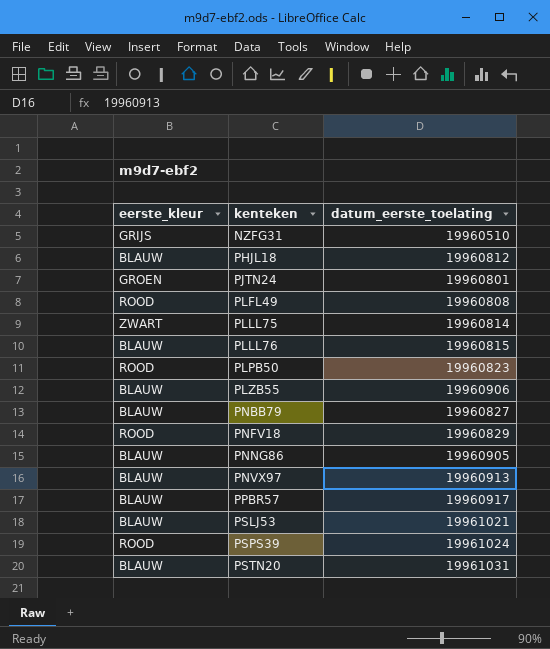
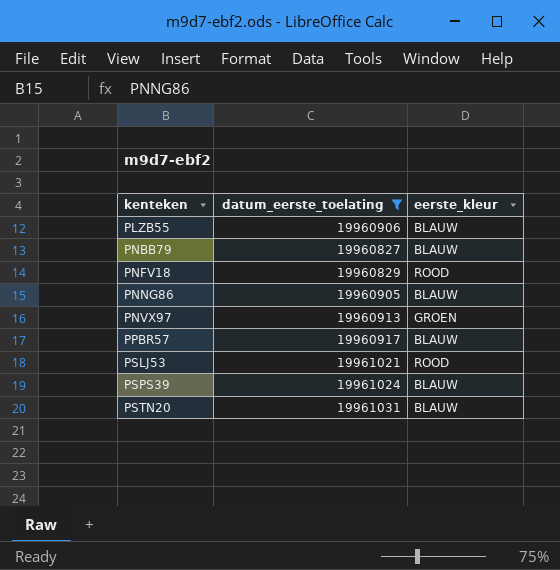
filter: none -> datum_eerste_toelating >= 19960827
column eerste_kleur | position: 1 -> 3
PNVX97 | eerste_kleur: BLAUW -> GROEN
PSLJ53 | eerste_kleur: BLAUW -> ROOD
PSPS39 | eerste_kleur: ROOD -> BLAUW

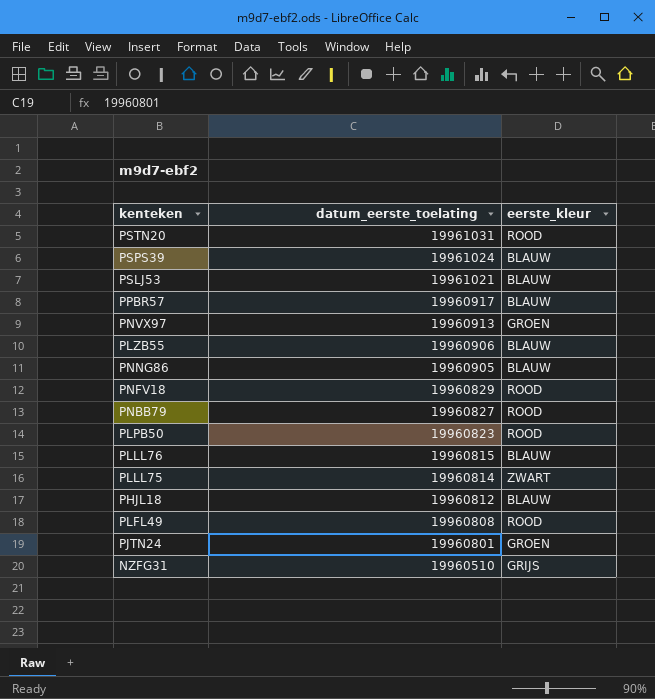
filter: datum_eerste_toelating >= 19960827 -> none
row order: kenteken ascending -> datum_eerste_toelating descending
PSTN20 | eerste_kleur: BLAUW -> ROOD
PSLJ53 | eerste_kleur: ROOD -> BLAUW
PNBB79 | eerste_kleur: BLAUW -> ROOD

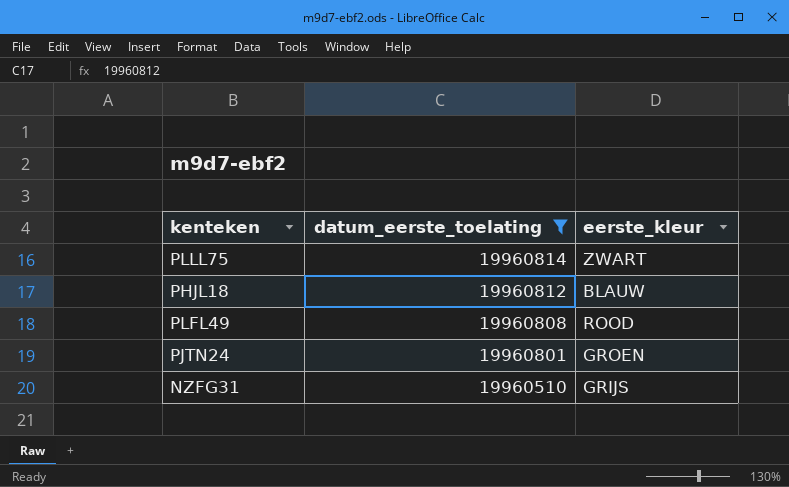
filter: none -> datum_eerste_toelating <= 19960814

